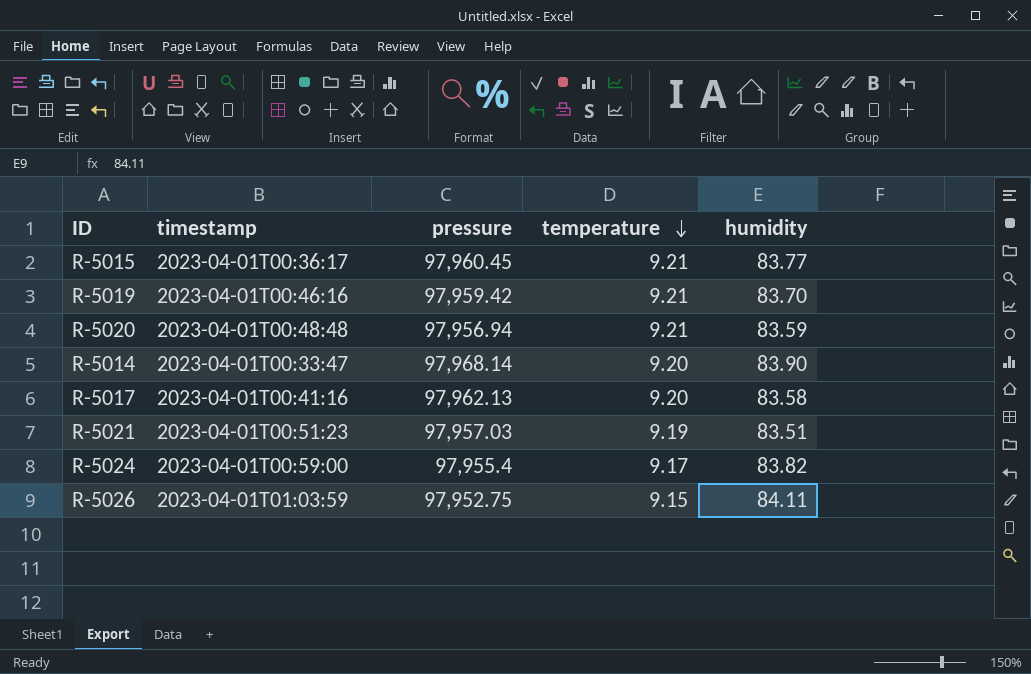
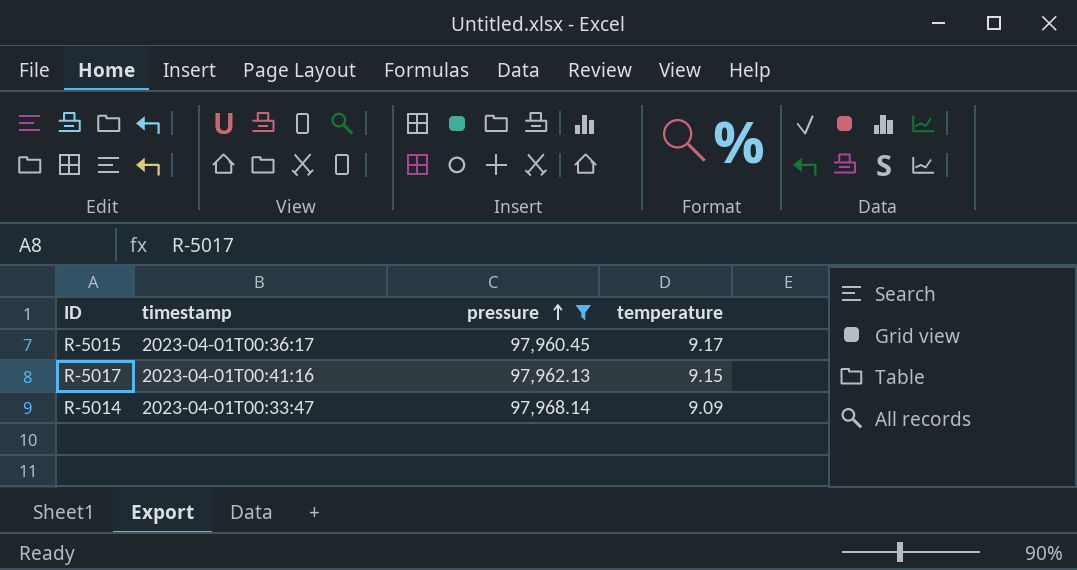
filter: none -> pressure >= 97,960.45
row order: temperature descending -> pressure ascending
column humidity | position: 5 -> none
R-5015 | temperature: 9.21 -> 9.17
R-5017 | temperature: 9.20 -> 9.15
R-5014 | temperature: 9.20 -> 9.09

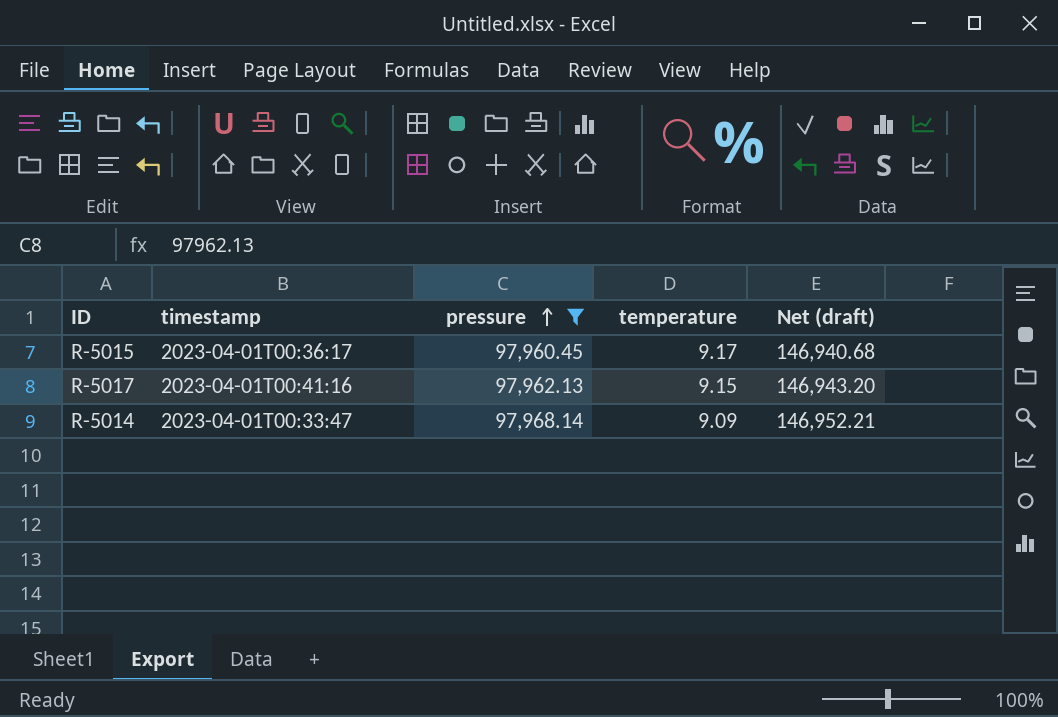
column Net (draft) | formula: none -> [pressure] * 1.5

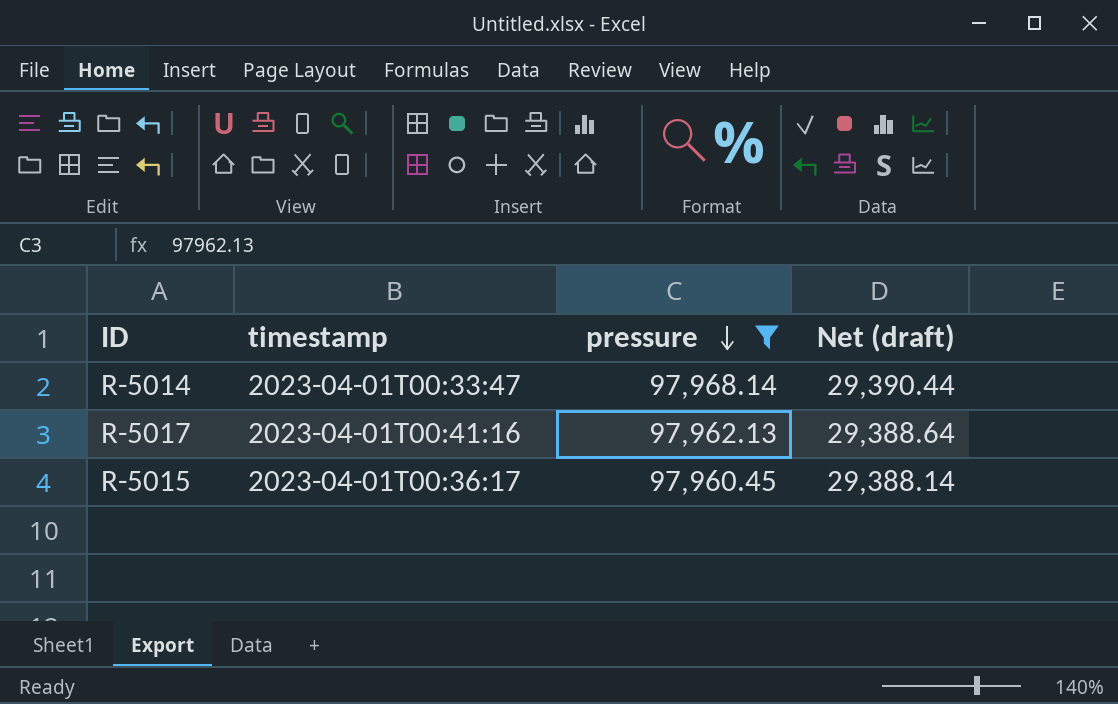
row order: pressure ascending -> pressure descending
column temperature | position: 4 -> none
column Net (draft) | formula: [pressure] * 1.5 -> [pressure] * 0.3

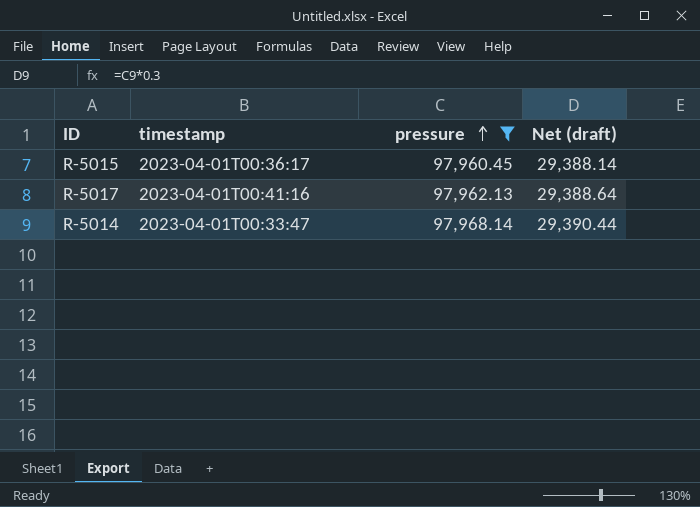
row order: pressure descending -> pressure ascending

